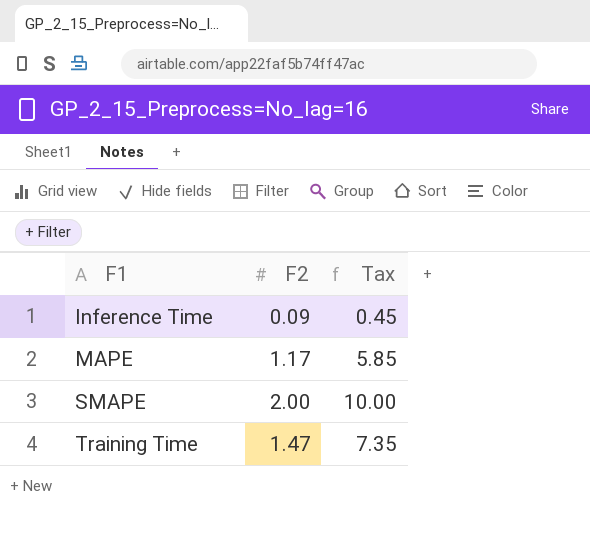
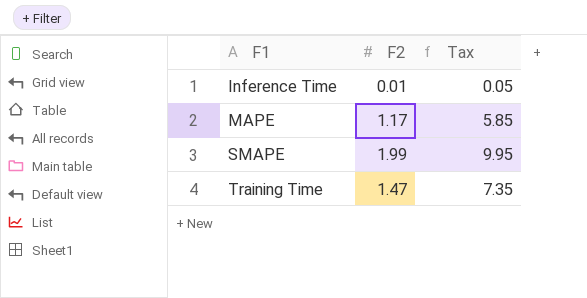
Inference Time | F2: 0.09 -> 0.01
Inference Time | Tax: 0.45 -> 0.05
SMAPE | F2: 2.00 -> 1.99
SMAPE | Tax: 10.00 -> 9.95

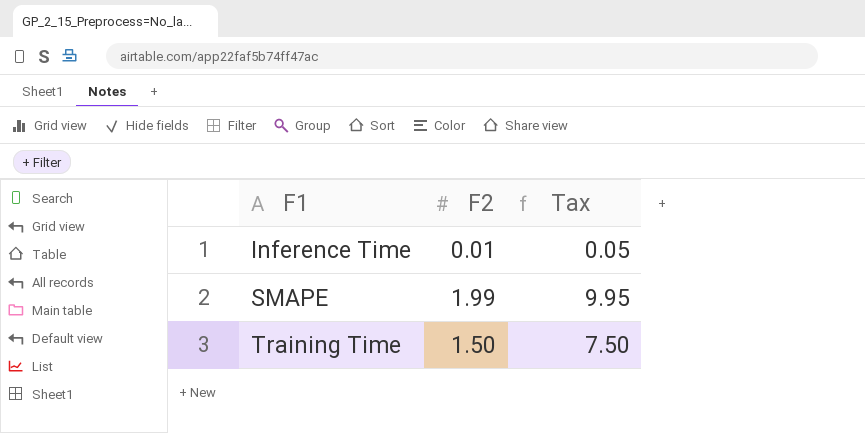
row MAPE: 1.17 | 5.85 -> none
Training Time | F2: 1.47 -> 1.50
Training Time | Tax: 7.35 -> 7.50

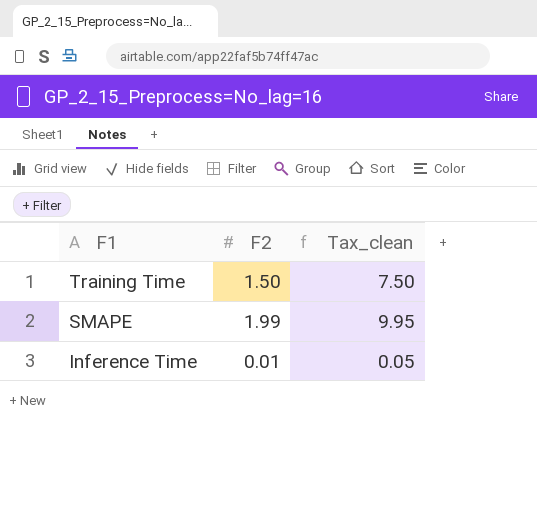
row order: F1 ascending -> F1 descending
column name: Tax -> Tax_clean

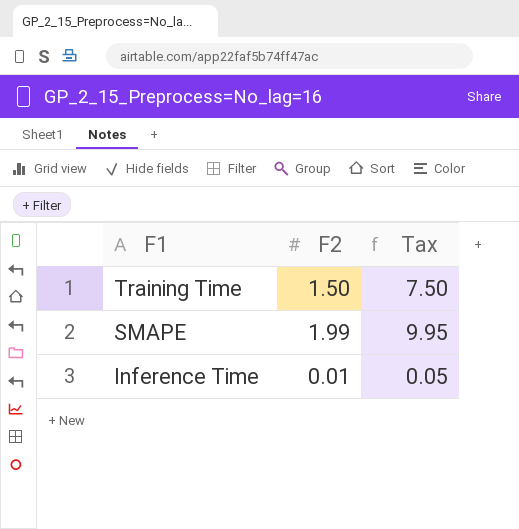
column name: Tax_clean -> Tax

